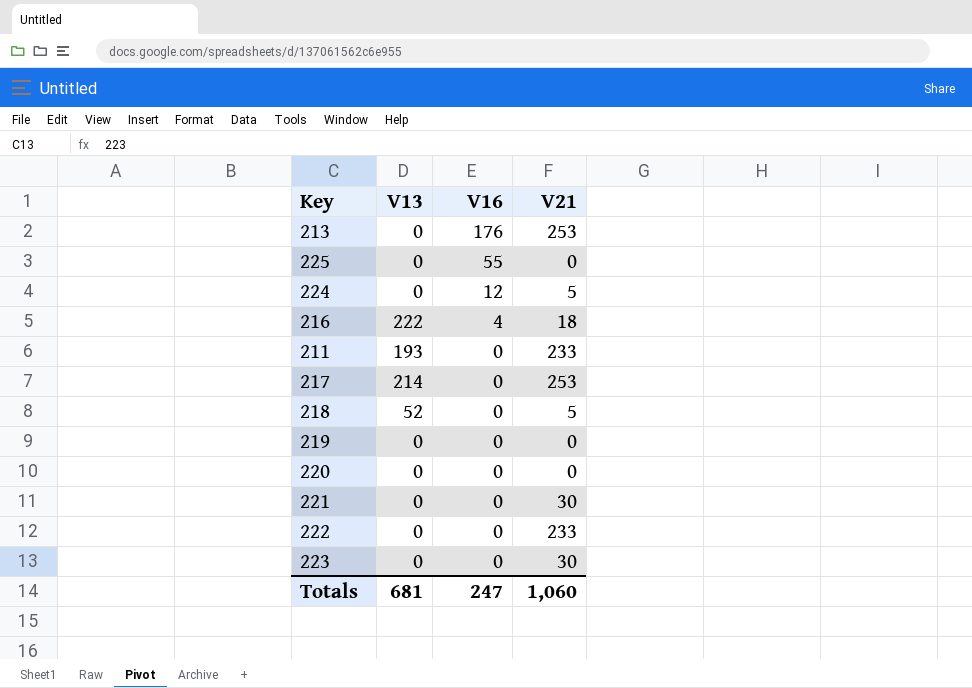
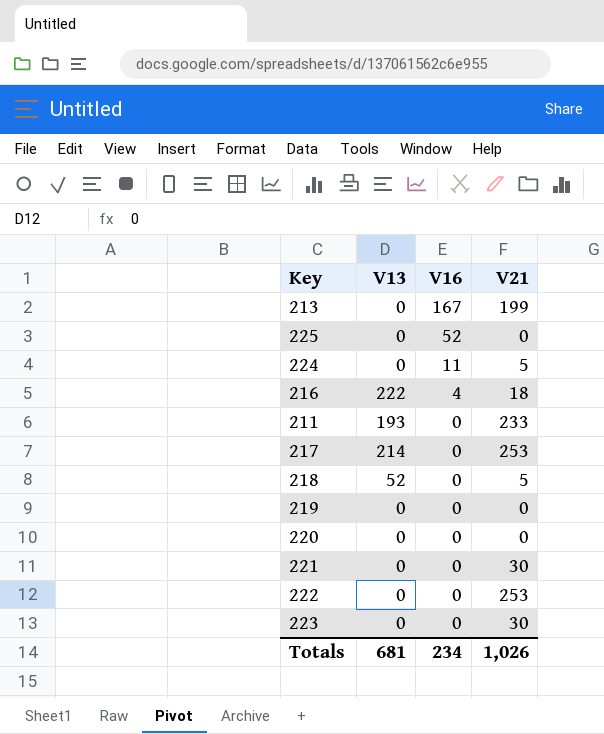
213 | V16: 176 -> 167
213 | V21: 253 -> 199
225 | V16: 55 -> 52
224 | V16: 12 -> 11
222 | V21: 233 -> 253
Totals | V16: 247 -> 234
Totals | V21: 1,060 -> 1,026

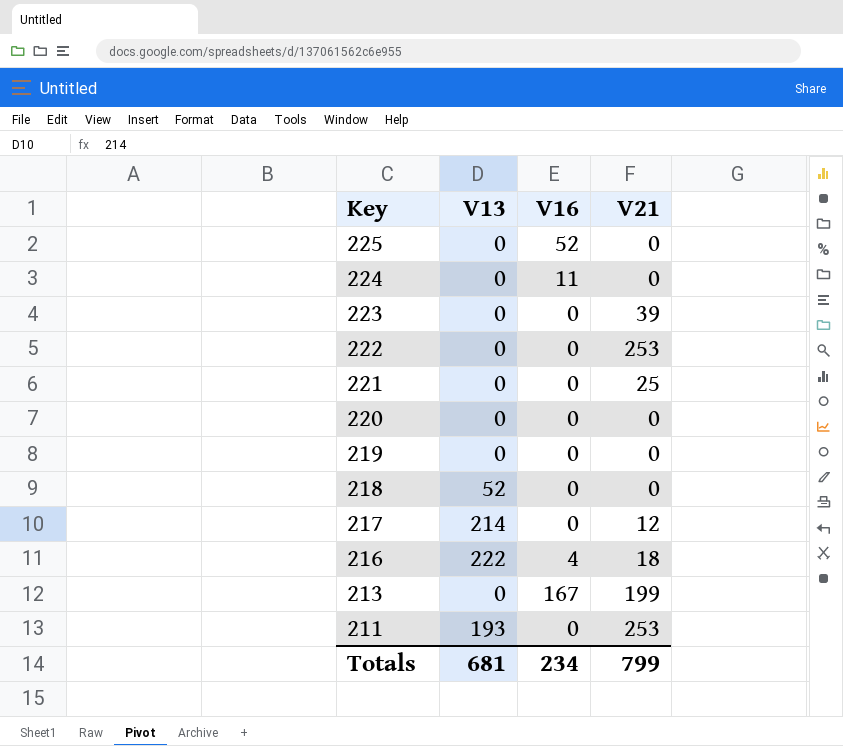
row order: V16 descending -> Key descending
224 | V21: 5 -> 0
223 | V21: 30 -> 39
221 | V21: 30 -> 25
218 | V21: 5 -> 0
217 | V21: 253 -> 12
211 | V21: 233 -> 253
Totals | V21: 1,026 -> 799

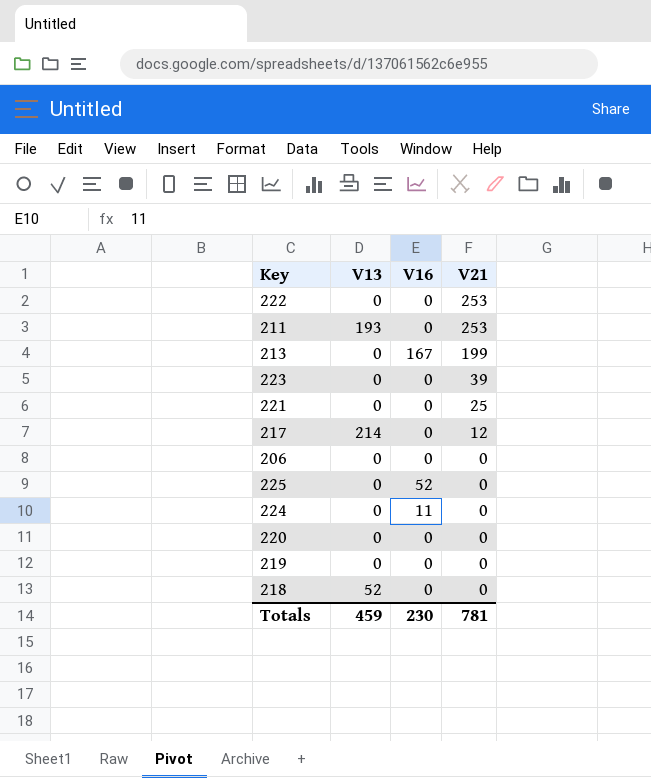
row order: Key descending -> V21 descending
row 216: 222 | 4 | 18 -> none
row 206: none -> 0 | 0 | 0
Totals | V13: 681 -> 459
Totals | V16: 234 -> 230
Totals | V21: 799 -> 781

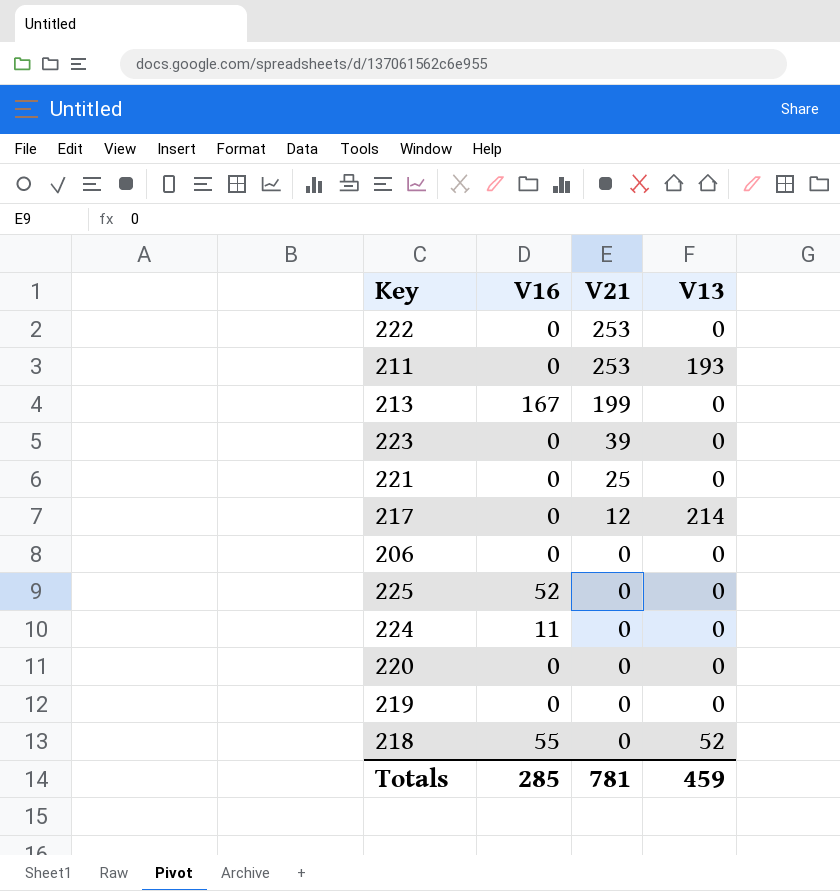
column V13 | position: 2 -> 4
218 | V16: 0 -> 55
Totals | V16: 230 -> 285

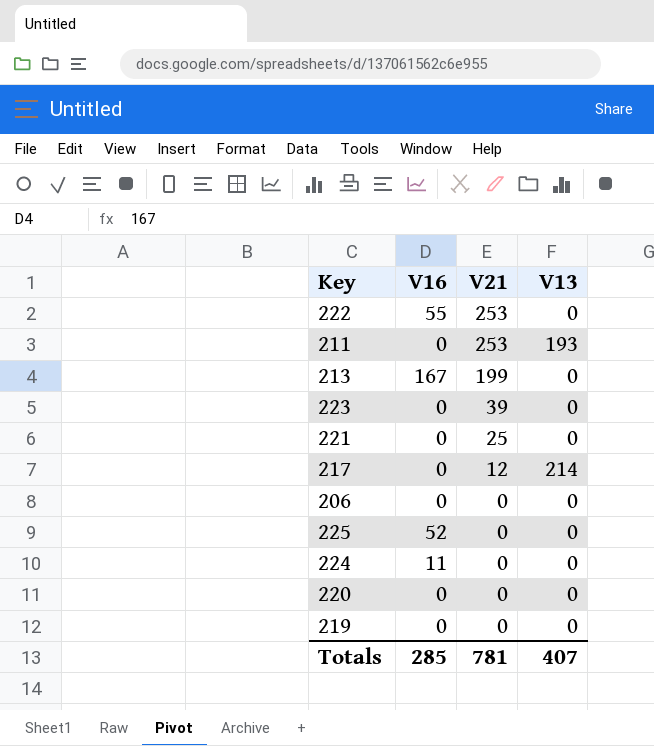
row 218: 55 | 0 | 52 -> none
222 | V16: 0 -> 55
Totals | V13: 459 -> 407

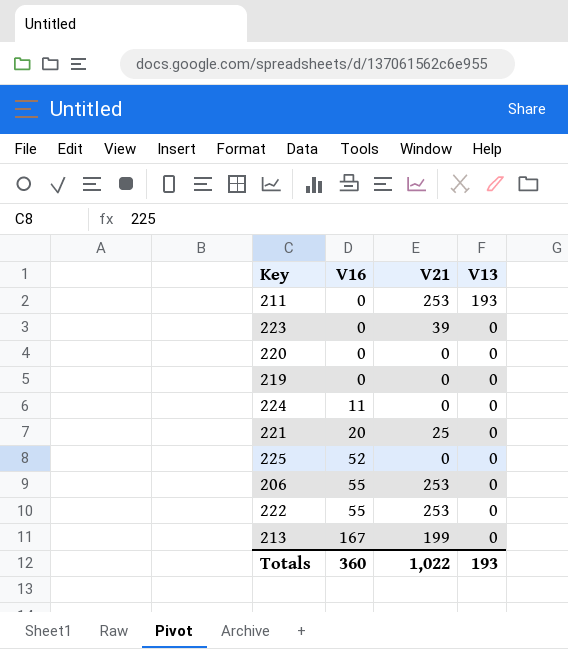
row order: V21 descending -> V16 ascending
row 217: 0 | 12 | 214 -> none
221 | V16: 0 -> 20
206 | V16: 0 -> 55
206 | V21: 0 -> 253
Totals | V16: 285 -> 360
Totals | V21: 781 -> 1,022
Totals | V13: 407 -> 193

